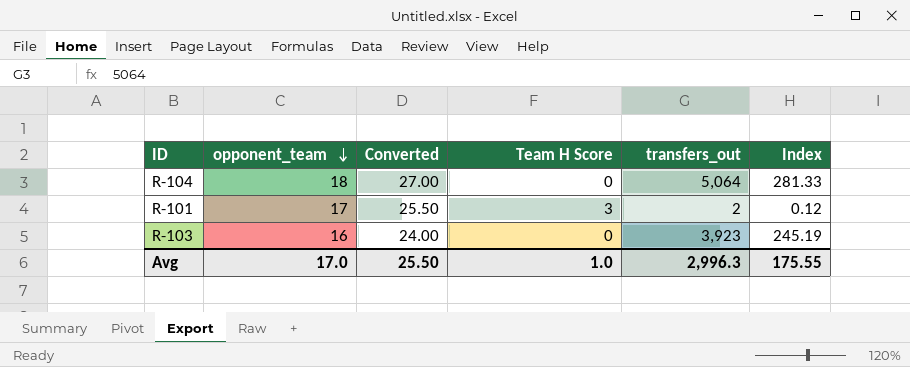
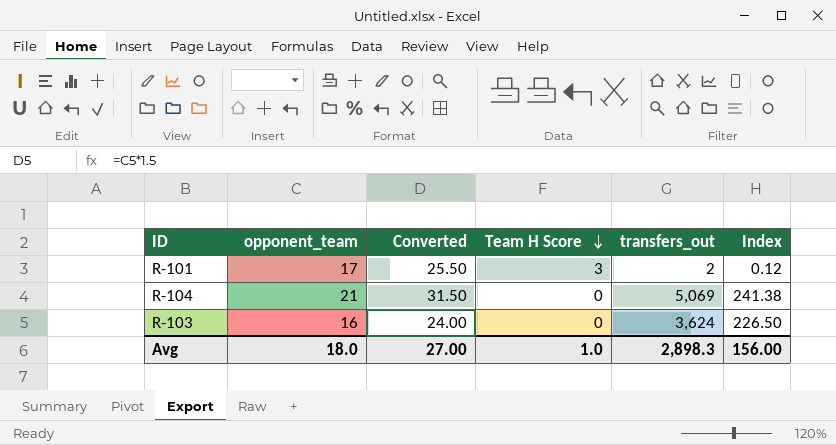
row order: opponent_team descending -> Team H Score descending
R-104 | opponent_team: 18 -> 21
R-104 | Converted: 27.00 -> 31.50
R-104 | transfers_out: 5,064 -> 5,069
R-104 | Index: 281.33 -> 241.38
R-103 | transfers_out: 3,923 -> 3,624
R-103 | Index: 245.19 -> 226.50
Avg | opponent_team: 17.0 -> 18.0
Avg | Converted: 25.50 -> 27.00
Avg | transfers_out: 2,996.3 -> 2,898.3
Avg | Index: 175.55 -> 156.00

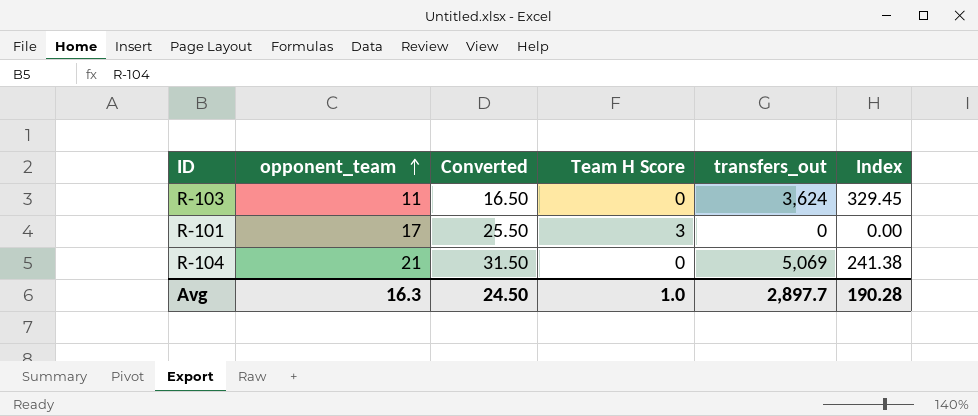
row order: Team H Score descending -> opponent_team ascending
R-103 | opponent_team: 16 -> 11
R-103 | Converted: 24.00 -> 16.50
R-103 | Index: 226.50 -> 329.45
R-101 | transfers_out: 2 -> 0
R-101 | Index: 0.12 -> 0.00
Avg | opponent_team: 18.0 -> 16.3
Avg | Converted: 27.00 -> 24.50
Avg | transfers_out: 2,898.3 -> 2,897.7
Avg | Index: 156.00 -> 190.28

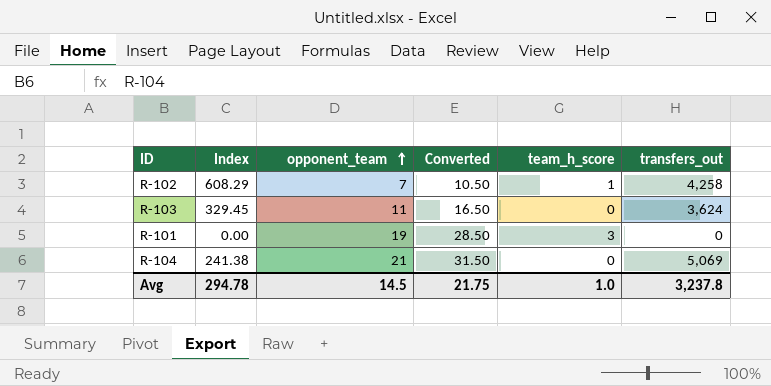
column Index | position: 6 -> 2
column name: Team H Score -> team_h_score
row R-102: none -> 608.29 | 7 | 10.50 | 1 | 4,258
R-101 | opponent_team: 17 -> 19
R-101 | Converted: 25.50 -> 28.50
Avg | Index: 190.28 -> 294.78
Avg | opponent_team: 16.3 -> 14.5
Avg | Converted: 24.50 -> 21.75
Avg | transfers_out: 2,897.7 -> 3,237.8

